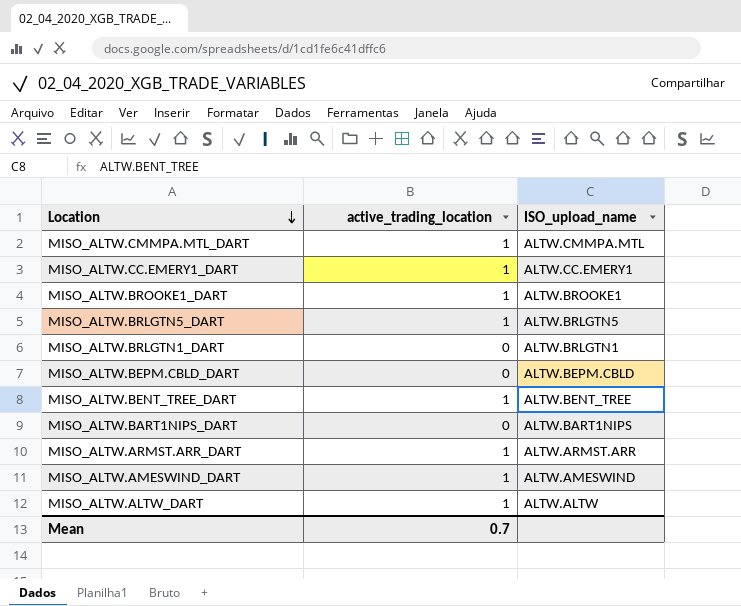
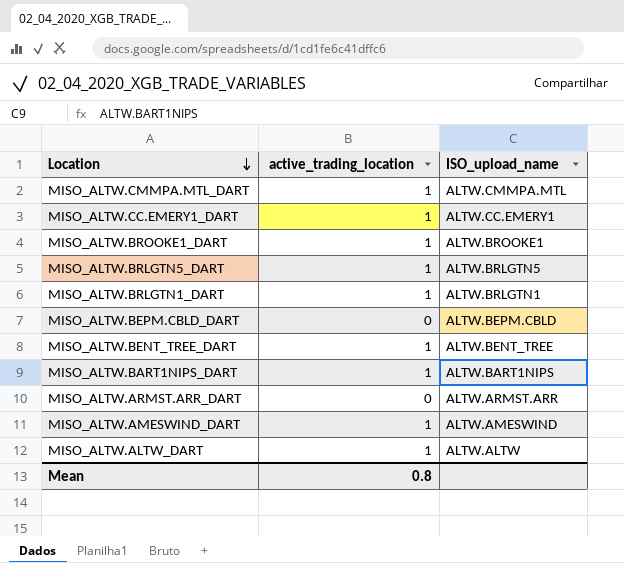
MISO_ALTW.BRLGTN1_DART | active_trading_location: 0 -> 1
MISO_ALTW.BART1NIPS_DART | active_trading_location: 0 -> 1
MISO_ALTW.ARMST.ARR_DART | active_trading_location: 1 -> 0
Mean | active_trading_location: 0.7 -> 0.8

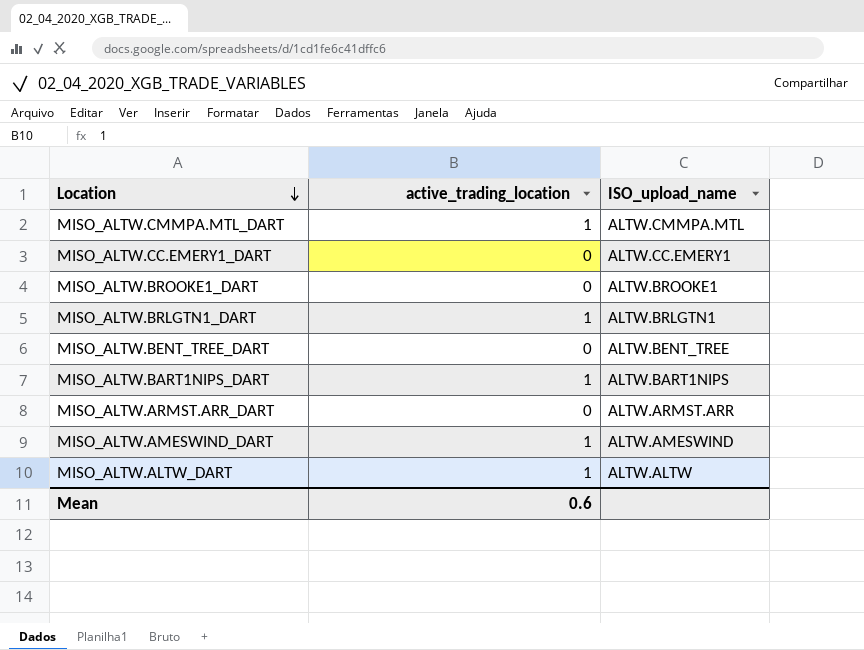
row MISO_ALTW.BRLGTN5_DART: 1 | ALTW.BRLGTN5 -> none
row MISO_ALTW.BEPM.CBLD_DART: 0 | ALTW.BEPM.CBLD -> none
MISO_ALTW.CC.EMERY1_DART | active_trading_location: 1 -> 0
MISO_ALTW.BROOKE1_DART | active_trading_location: 1 -> 0
MISO_ALTW.BENT_TREE_DART | active_trading_location: 1 -> 0
Mean | active_trading_location: 0.8 -> 0.6

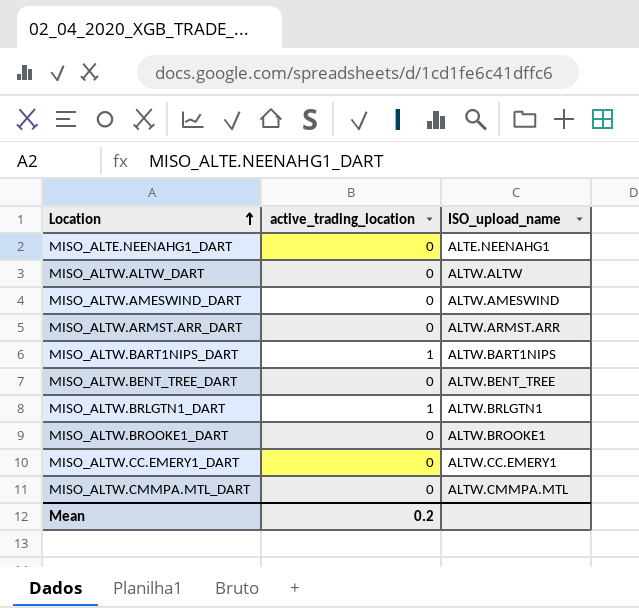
row order: Location descending -> Location ascending
row MISO_ALTE.NEENAHG1_DART: none -> 0 | ALTE.NEENAHG1
MISO_ALTW.ALTW_DART | active_trading_location: 1 -> 0
MISO_ALTW.AMESWIND_DART | active_trading_location: 1 -> 0
MISO_ALTW.CMMPA.MTL_DART | active_trading_location: 1 -> 0
Mean | active_trading_location: 0.6 -> 0.2

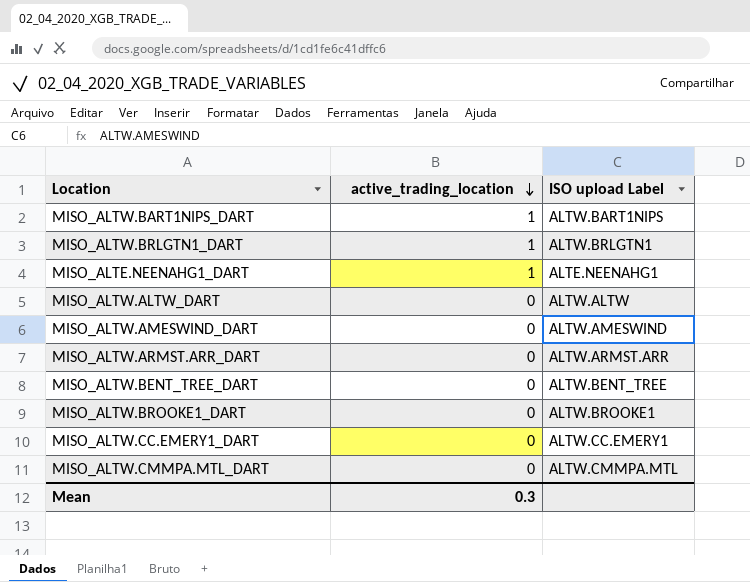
row order: Location ascending -> active_trading_location descending
column name: ISO_upload_name -> ISO upload Label
MISO_ALTE.NEENAHG1_DART | active_trading_location: 0 -> 1
Mean | active_trading_location: 0.2 -> 0.3

